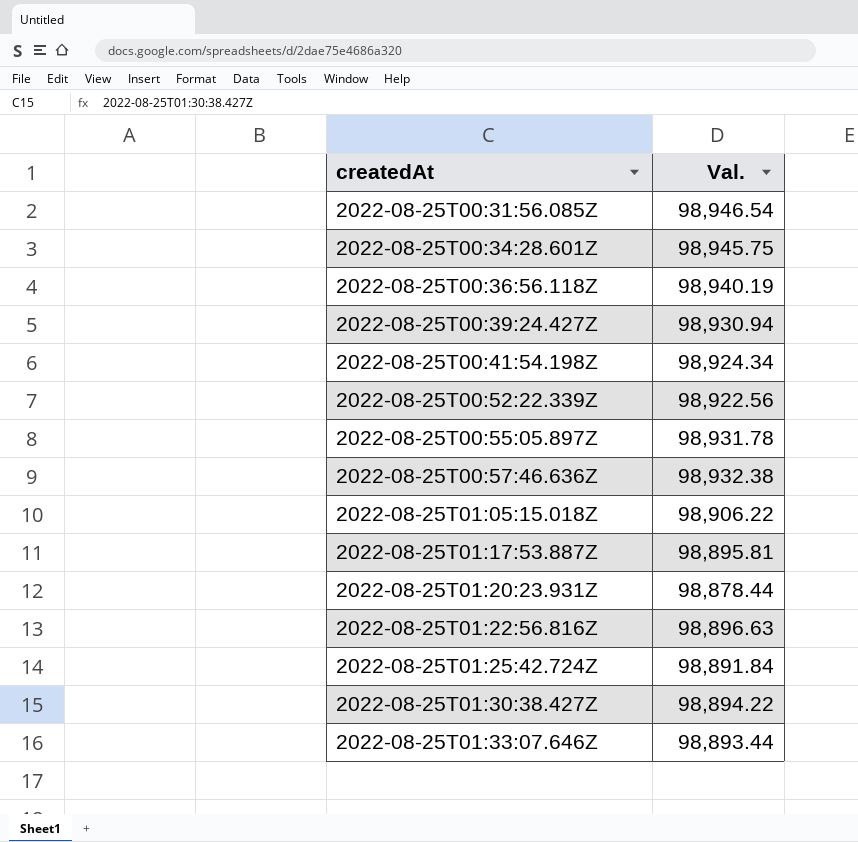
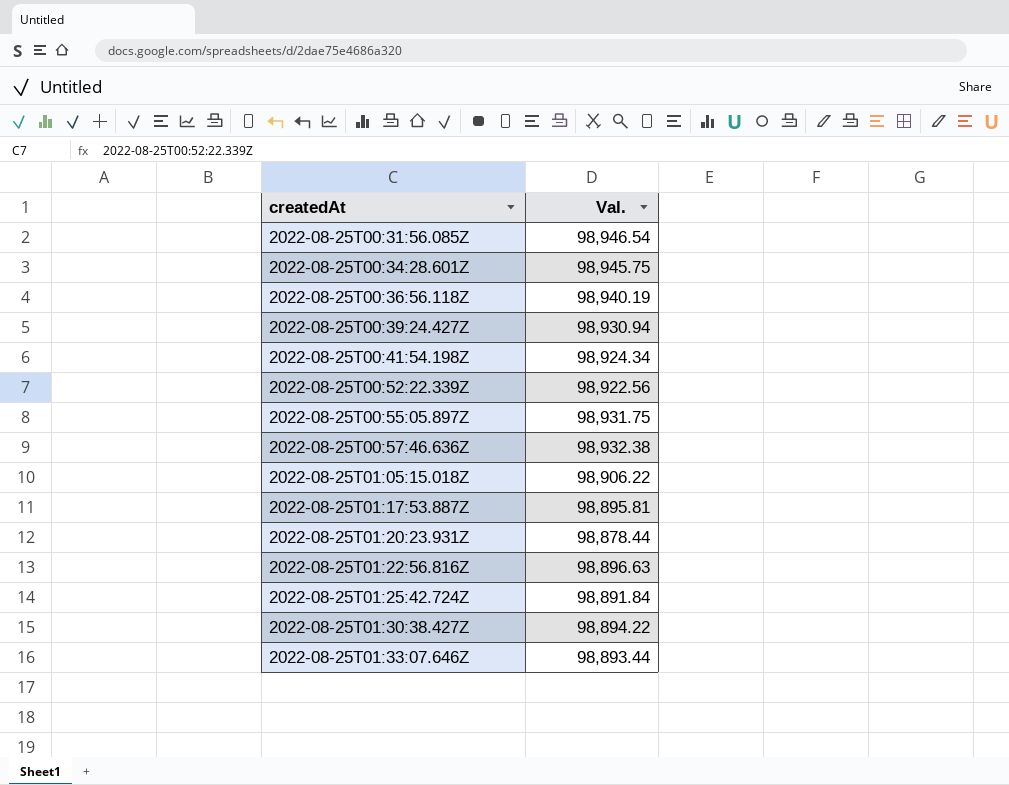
2022-08-25T00:55:05.897Z | Val.: 98,931.78 -> 98,931.75

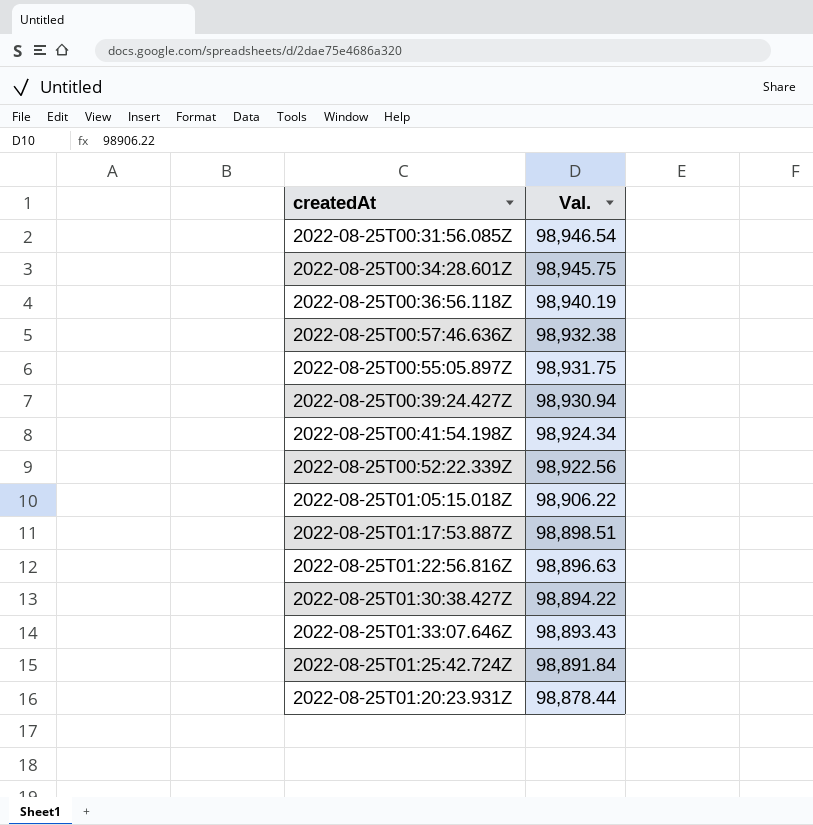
row order: createdAt ascending -> Val. descending
2022-08-25T01:17:53.887Z | Val.: 98,895.81 -> 98,898.51
2022-08-25T01:33:07.646Z | Val.: 98,893.44 -> 98,893.43

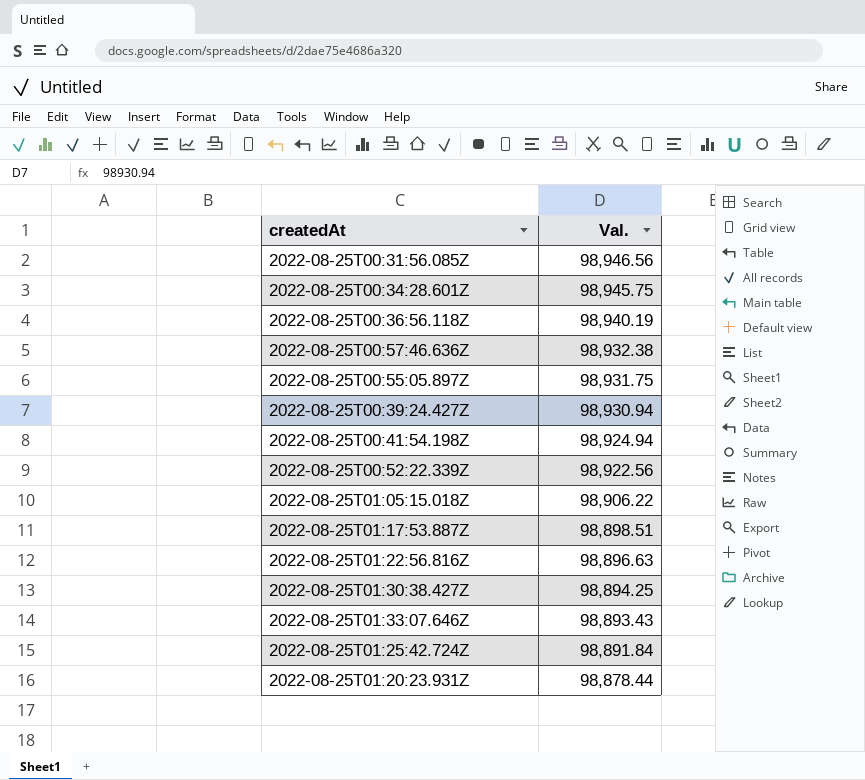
2022-08-25T00:31:56.085Z | Val.: 98,946.54 -> 98,946.56
2022-08-25T00:41:54.198Z | Val.: 98,924.34 -> 98,924.94
2022-08-25T01:30:38.427Z | Val.: 98,894.22 -> 98,894.25

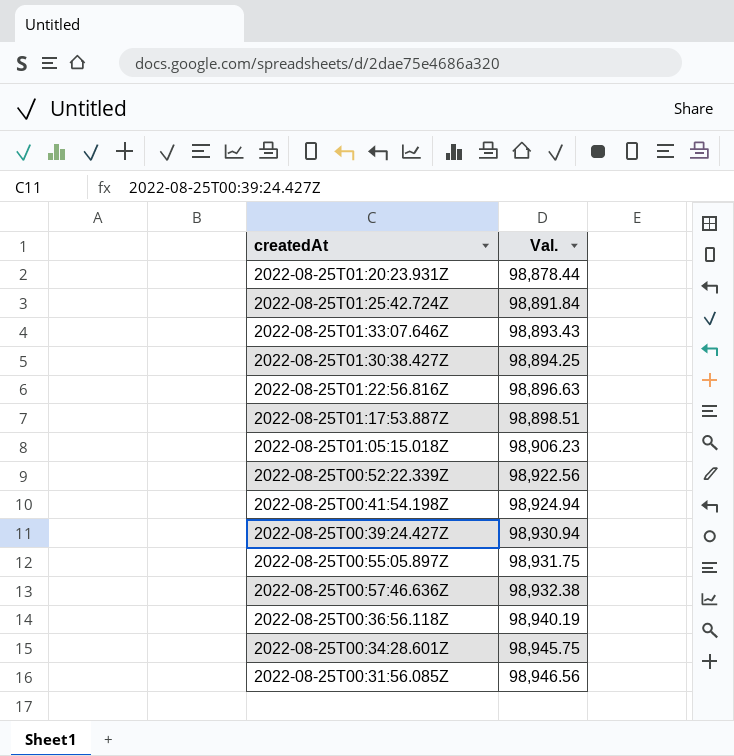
row order: Val. descending -> Val. ascending
2022-08-25T01:05:15.018Z | Val.: 98,906.22 -> 98,906.23

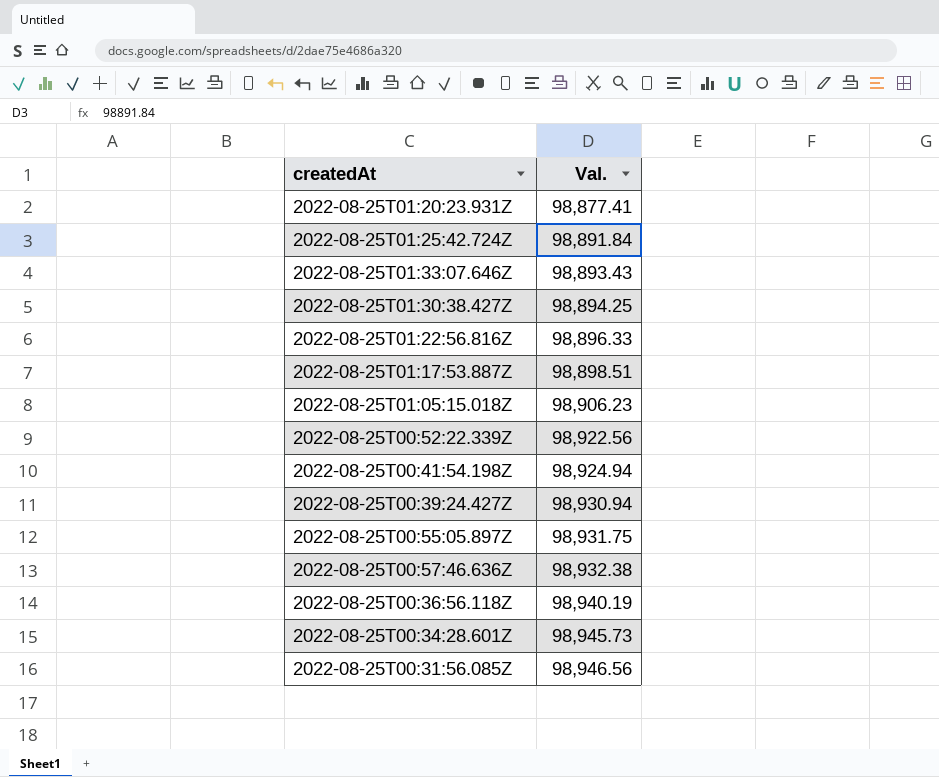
2022-08-25T01:20:23.931Z | Val.: 98,878.44 -> 98,877.41
2022-08-25T01:22:56.816Z | Val.: 98,896.63 -> 98,896.33
2022-08-25T00:34:28.601Z | Val.: 98,945.75 -> 98,945.73

